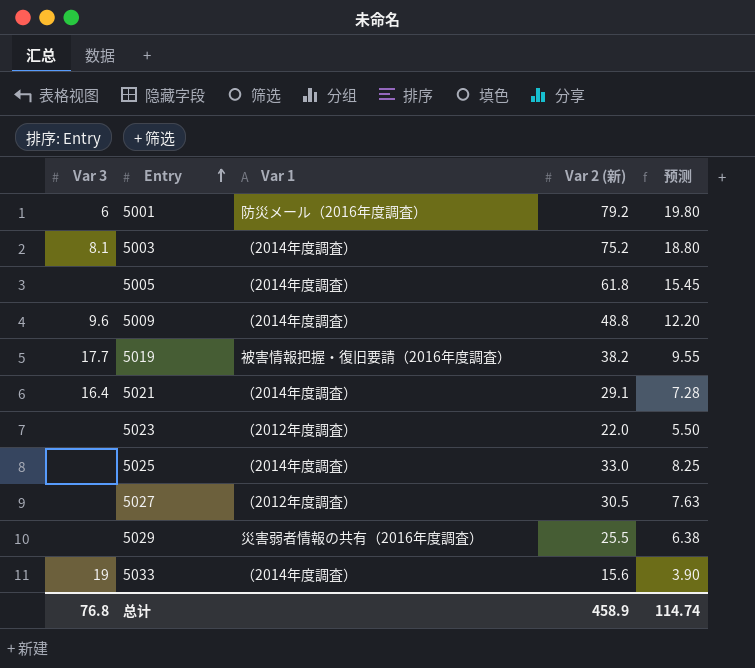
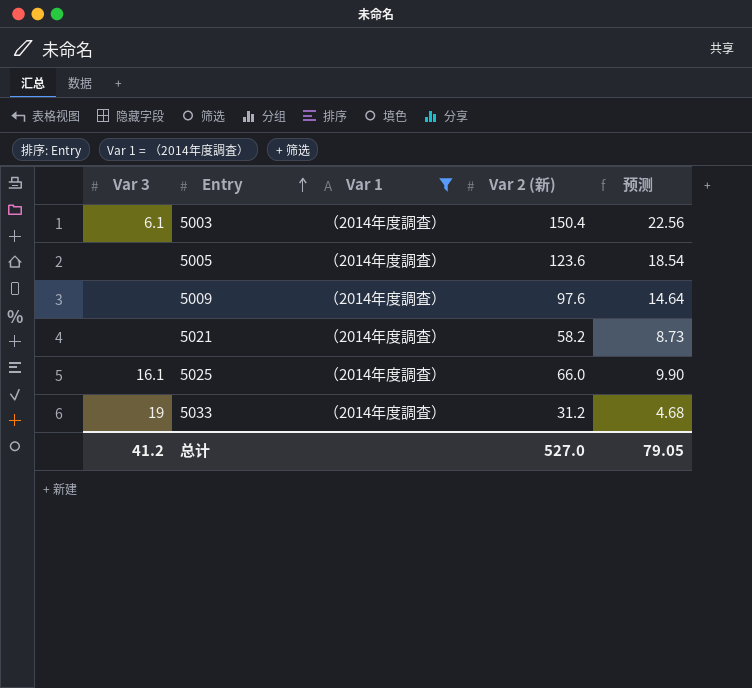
filter: none -> Var 1 = （2014年度調査）
column 预测 | formula: [Var 2 (新)] * 0.25 -> [Var 2 (新)] * 0.15
5003 | Var 3: 8.1 -> 6.1
5003 | Var 2 (新): 75.2 -> 150.4
5005 | Var 2 (新): 61.8 -> 123.6
5009 | Var 3: 9.6 -> none
5009 | Var 2 (新): 48.8 -> 97.6
5021 | Var 3: 16.4 -> none
5021 | Var 2 (新): 29.1 -> 58.2
5025 | Var 3: none -> 16.1
5025 | Var 2 (新): 33.0 -> 66.0
5033 | Var 2 (新): 15.6 -> 31.2
总计 | Var 3: 76.8 -> 41.2
总计 | Var 2 (新): 458.9 -> 527.0
总计 | 预测: 114.74 -> 79.05

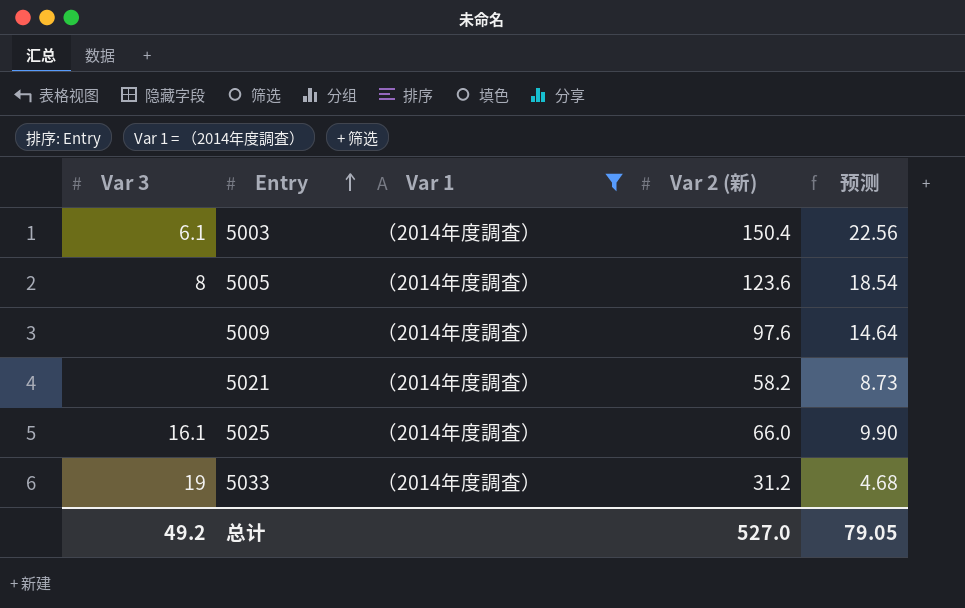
5005 | Var 3: none -> 8
总计 | Var 3: 41.2 -> 49.2

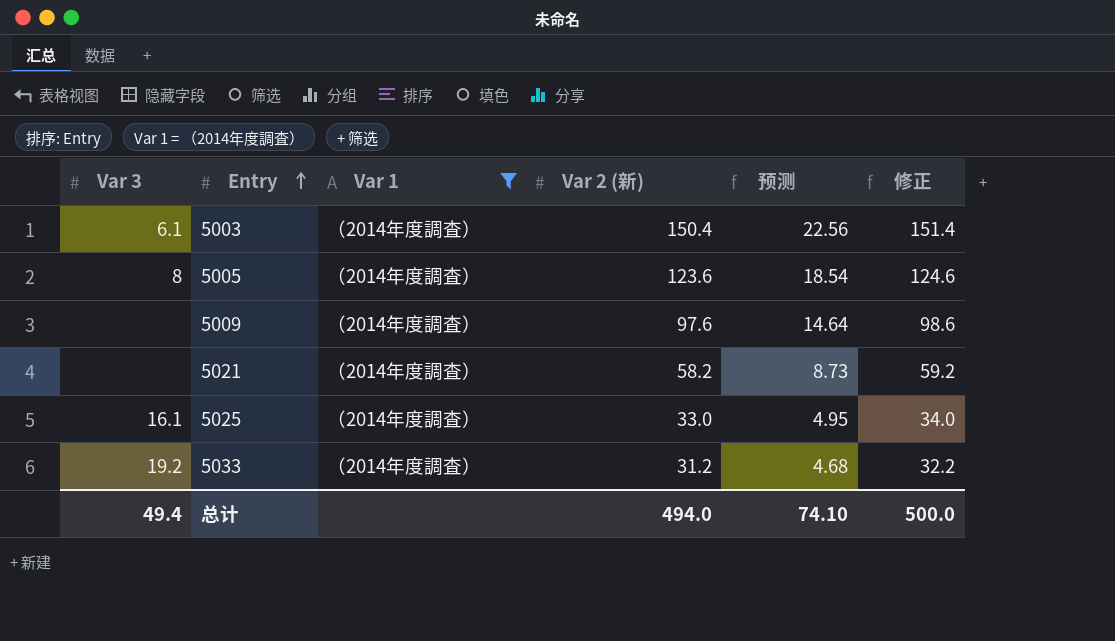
column 修正 | formula: none -> [Var 2 (新)] + 1
5025 | Var 2 (新): 66.0 -> 33.0
5025 | 预测: 9.90 -> 4.95
5033 | Var 3: 19 -> 19.2
总计 | Var 3: 49.2 -> 49.4
总计 | Var 2 (新): 527.0 -> 494.0
总计 | 预测: 79.05 -> 74.10

